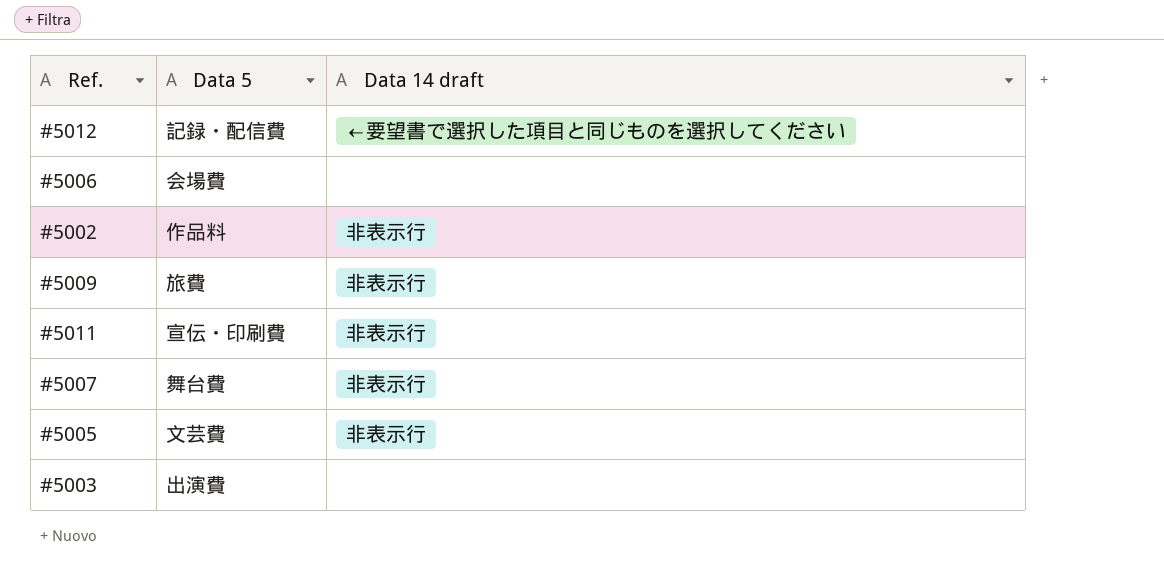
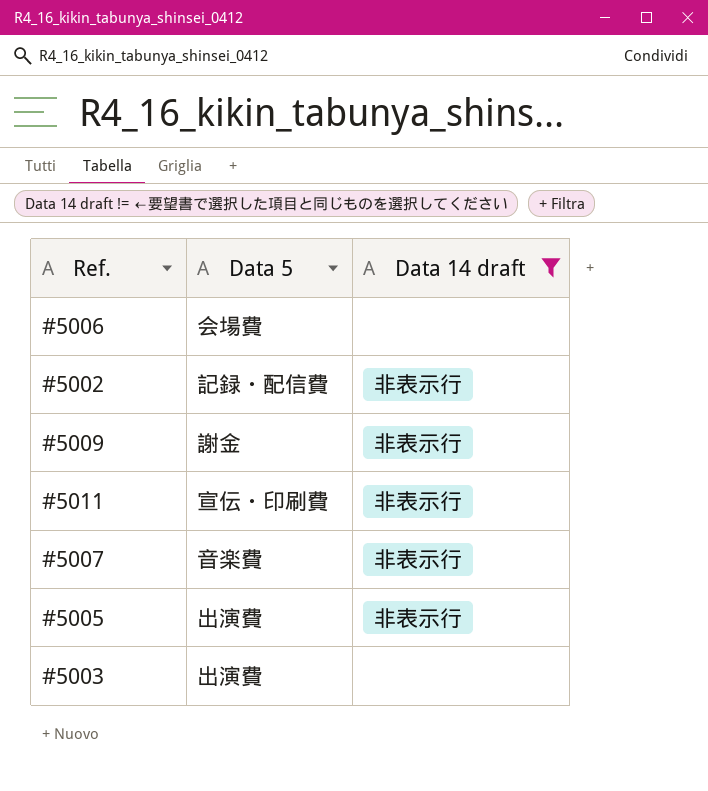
filter: none -> Data 14 draft != ←要望書で選択した項目と同じものを選択してください
#5002 | Data 5: 作品料 -> 記録・配信費
#5009 | Data 5: 旅費 -> 謝金
#5007 | Data 5: 舞台費 -> 音楽費
#5005 | Data 5: 文芸費 -> 出演費

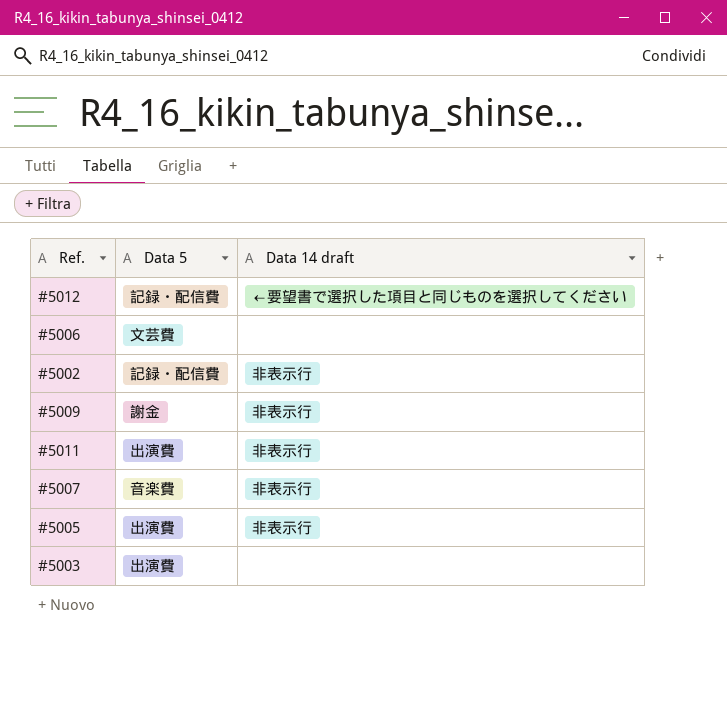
filter: Data 14 draft != ←要望書で選択した項目と同じものを選択してください -> none
#5006 | Data 5: 会場費 -> 文芸費
#5011 | Data 5: 宣伝・印刷費 -> 出演費

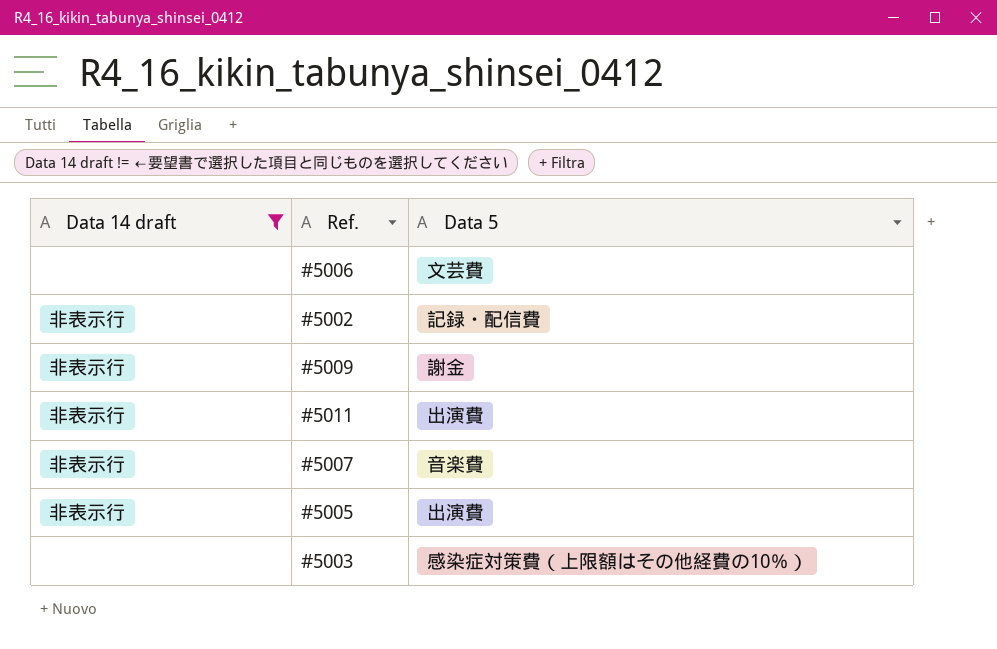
filter: none -> Data 14 draft != ←要望書で選択した項目と同じものを選択してください
column Data 14 draft | position: 3 -> 1
#5003 | Data 5: 出演費 -> 感染症対策費（上限額はその他経費の10％）

